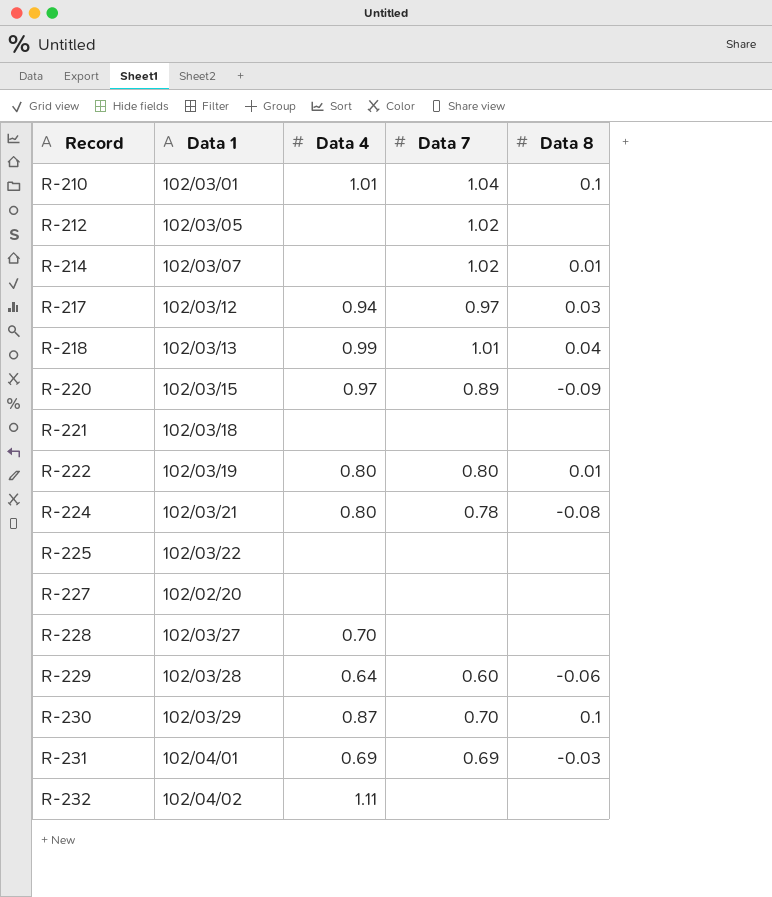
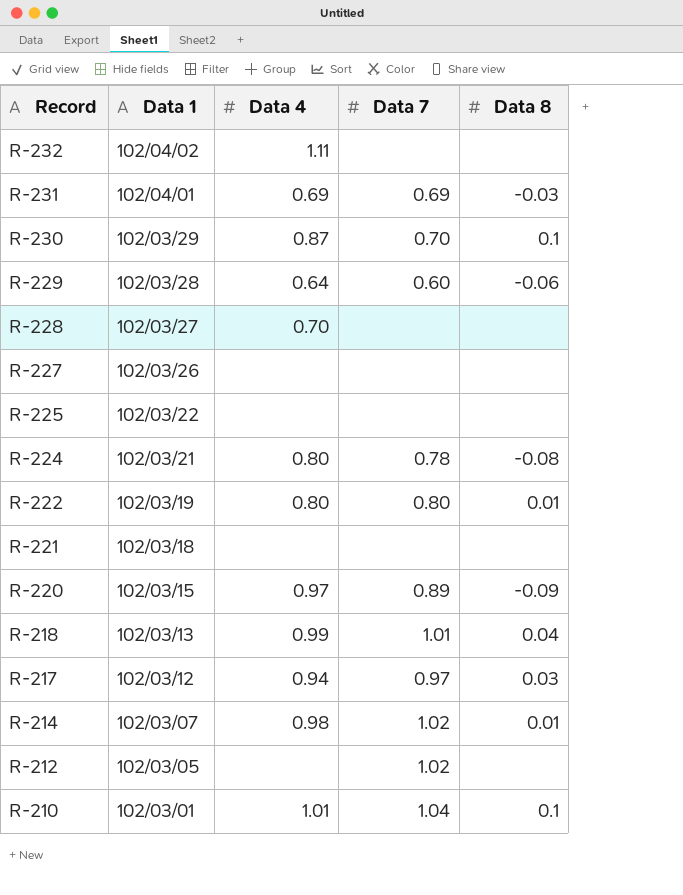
row order: Record ascending -> Record descending
R-227 | Data 1: 102/02/20 -> 102/03/26
R-214 | Data 4: none -> 0.98

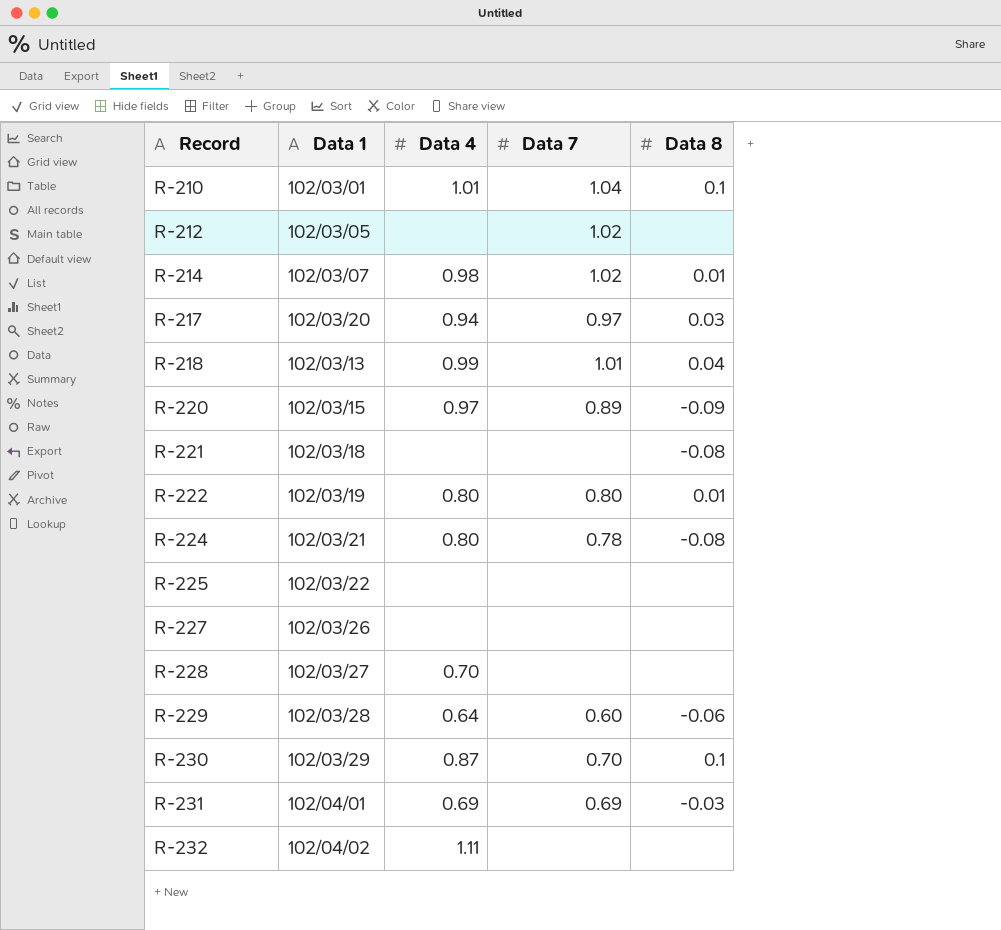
row order: Record descending -> Record ascending
R-217 | Data 1: 102/03/12 -> 102/03/20
R-221 | Data 8: none -> -0.08

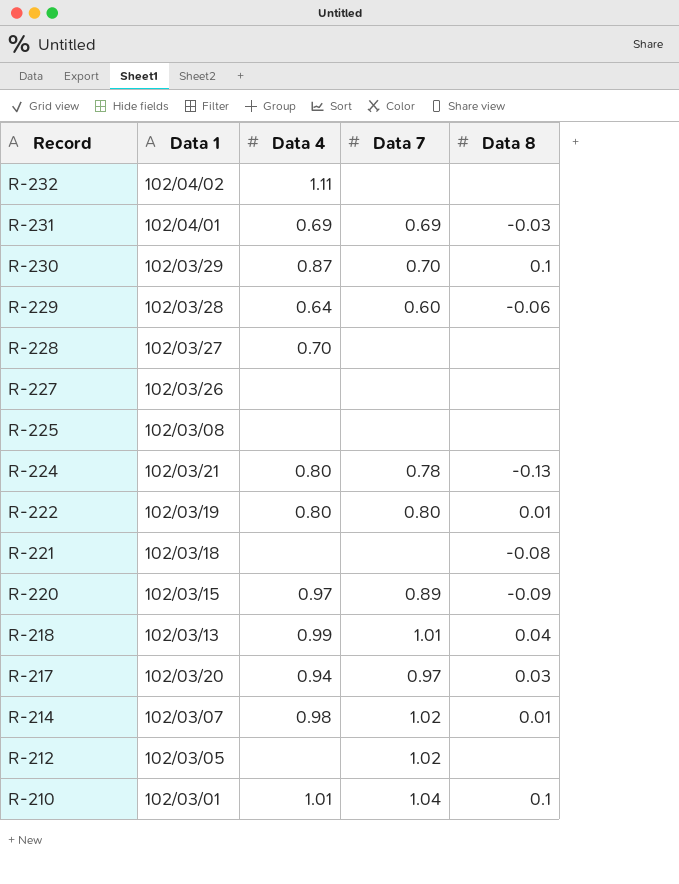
row order: Record ascending -> Record descending
R-225 | Data 1: 102/03/22 -> 102/03/08
R-224 | Data 8: -0.08 -> -0.13

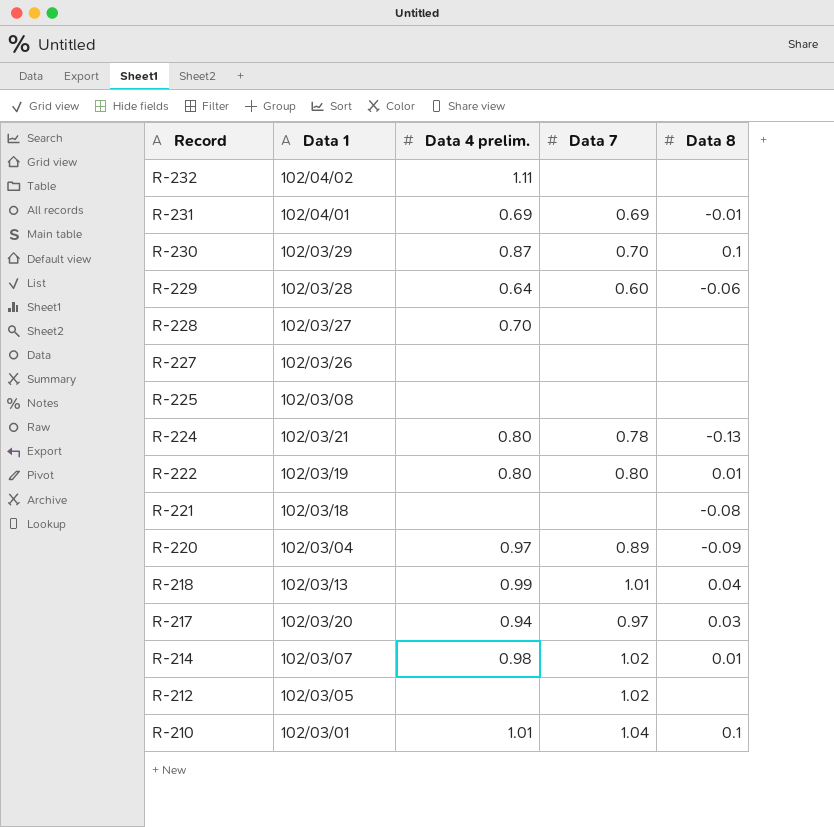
column name: Data 4 -> Data 4 prelim.
R-231 | Data 8: -0.03 -> -0.01
R-220 | Data 1: 102/03/15 -> 102/03/04

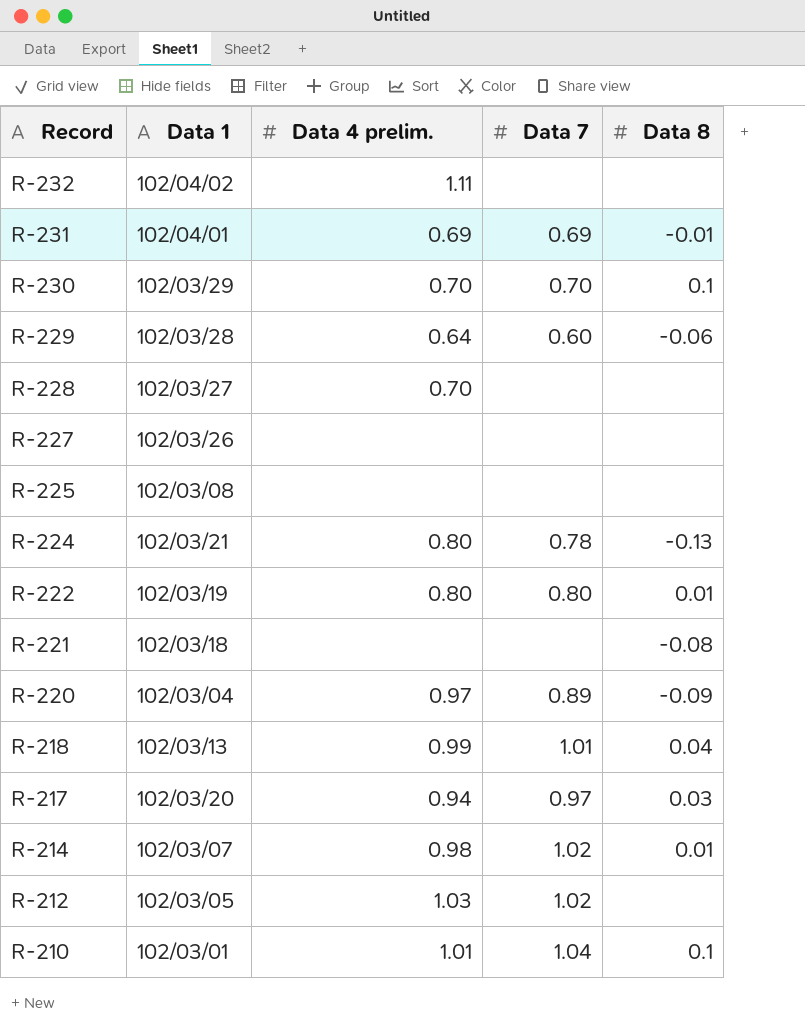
R-230 | Data 4 prelim.: 0.87 -> 0.70
R-212 | Data 4 prelim.: none -> 1.03

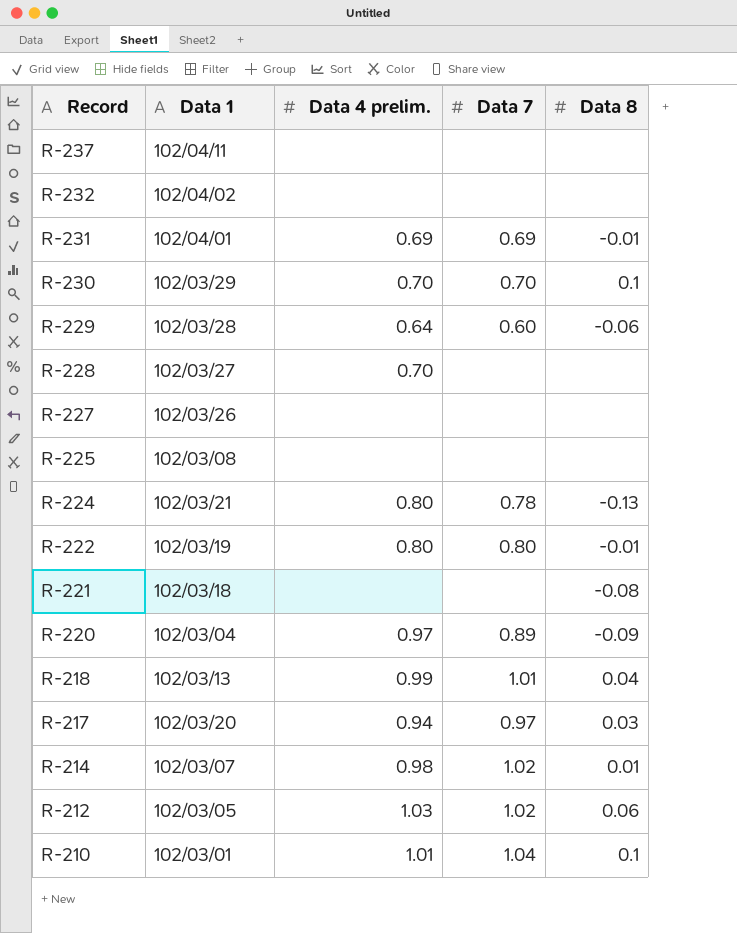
row R-237: none -> 102/04/11 | none | none | none
R-232 | Data 4 prelim.: 1.11 -> none
R-222 | Data 8: 0.01 -> -0.01
R-212 | Data 8: none -> 0.06

